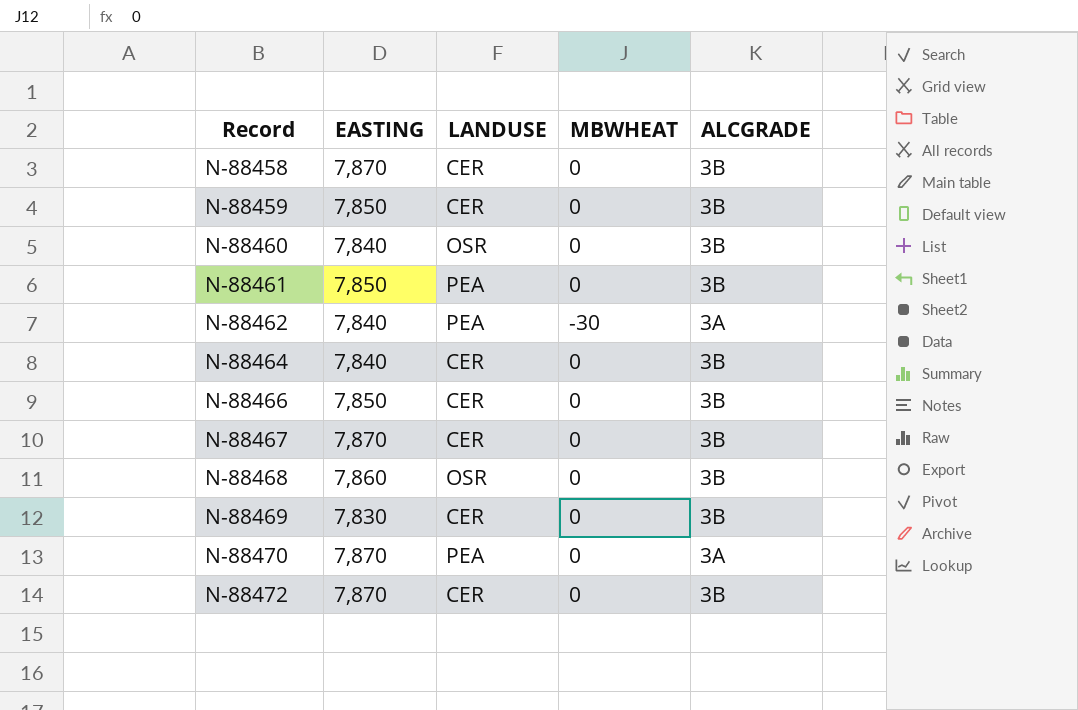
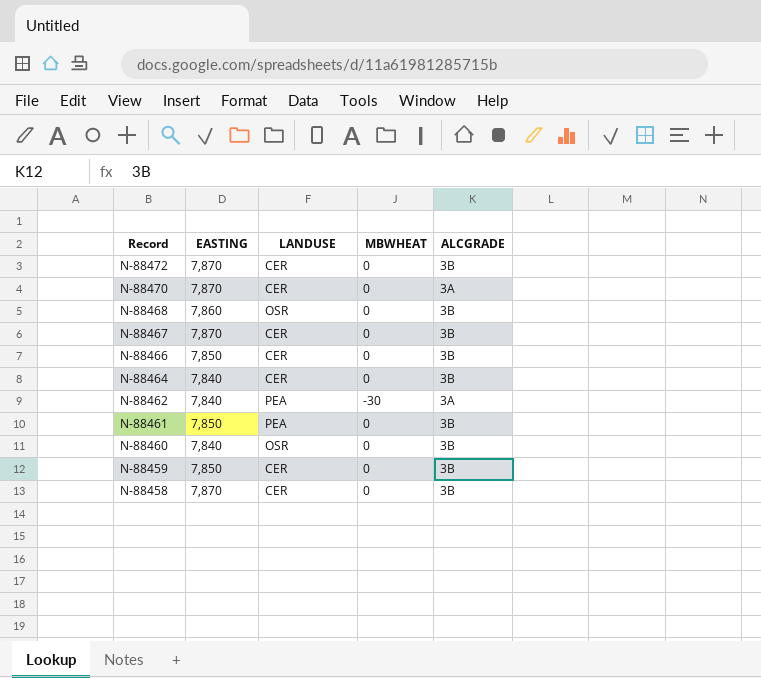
row order: Record ascending -> Record descending
row N-88469: 7,830 | CER | 0 | 3B -> none
N-88470 | LANDUSE: PEA -> CER

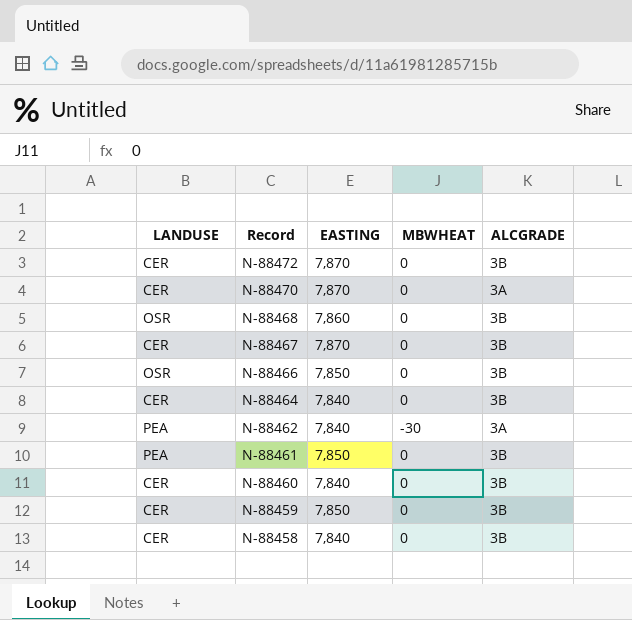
column LANDUSE | position: 3 -> 1
N-88466 | LANDUSE: CER -> OSR
N-88460 | LANDUSE: OSR -> CER
N-88458 | EASTING: 7,870 -> 7,840

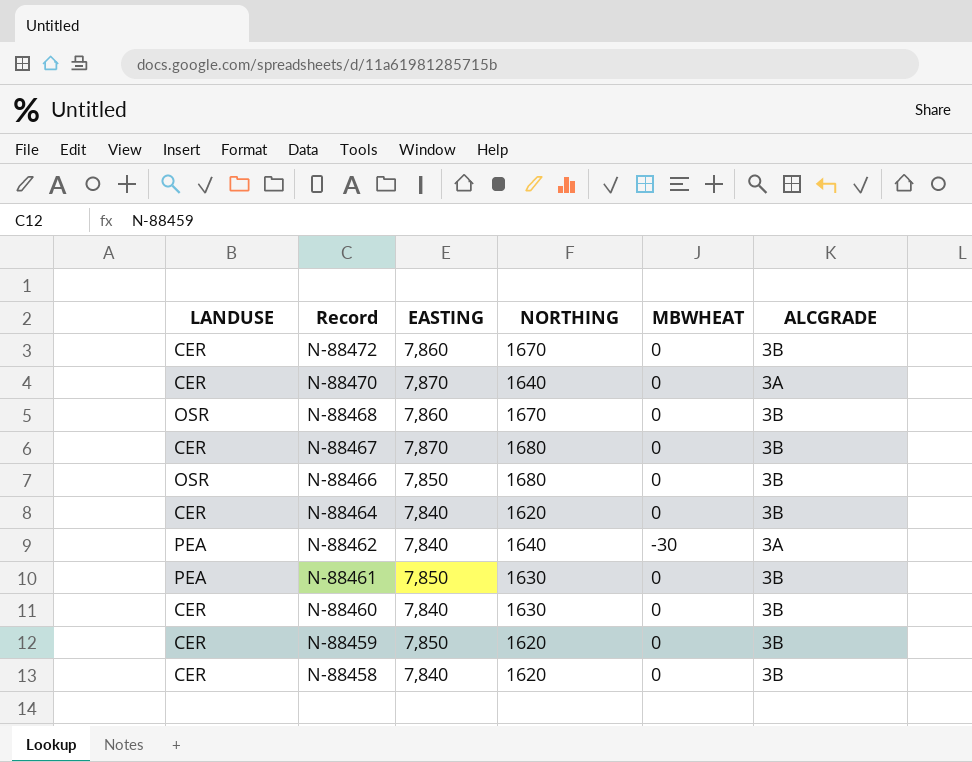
column NORTHING | position: none -> 4
N-88472 | EASTING: 7,870 -> 7,860

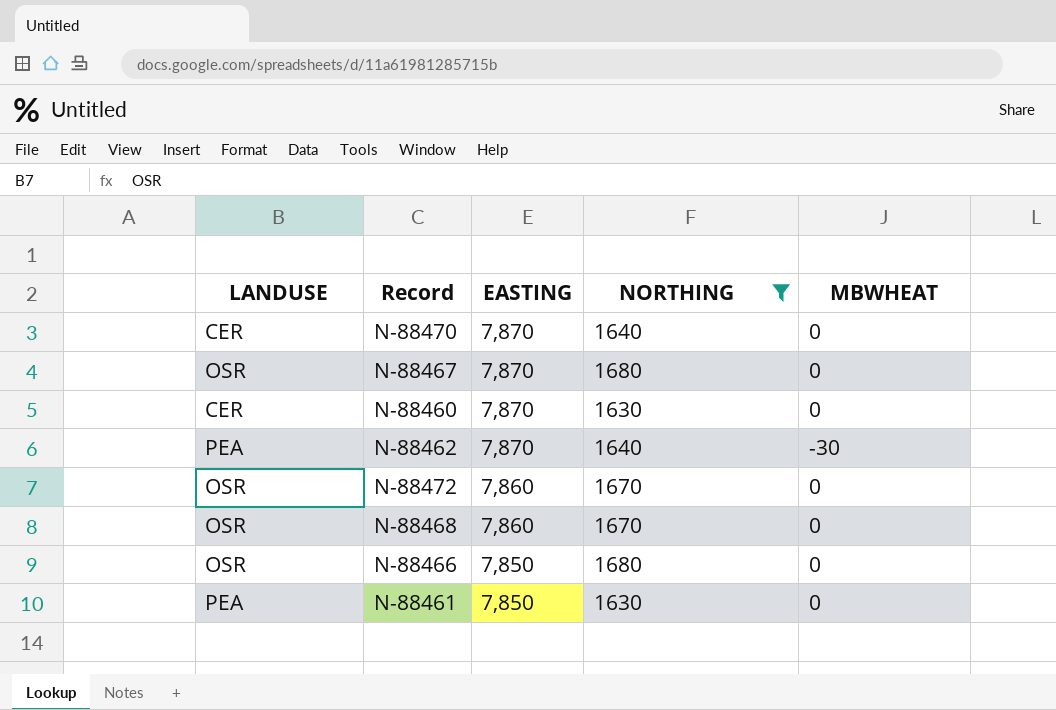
filter: none -> NORTHING != 1620
row order: Record descending -> EASTING descending
column ALCGRADE | position: 6 -> none
N-88467 | LANDUSE: CER -> OSR
N-88460 | EASTING: 7,840 -> 7,870
N-88462 | EASTING: 7,840 -> 7,870
N-88472 | LANDUSE: CER -> OSR

